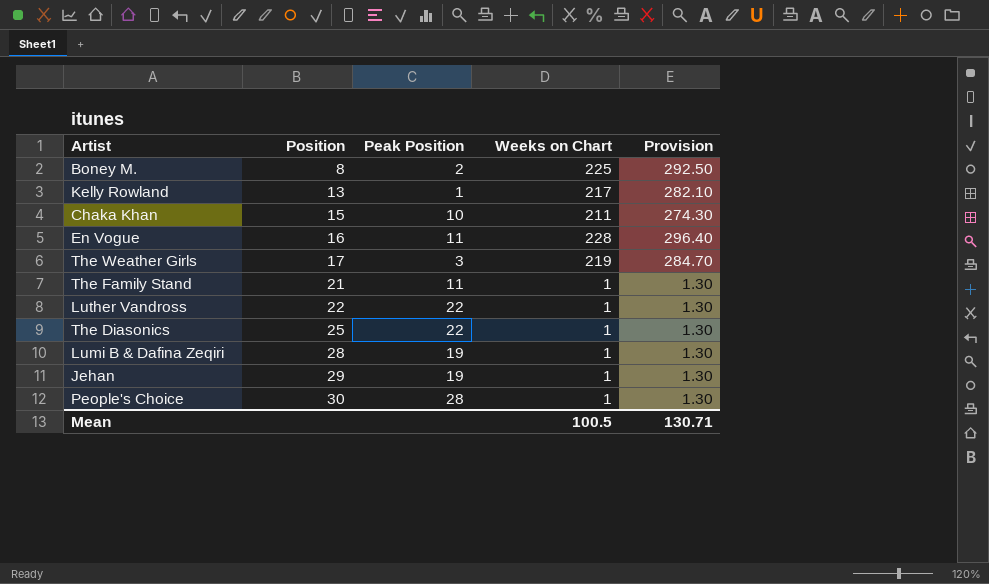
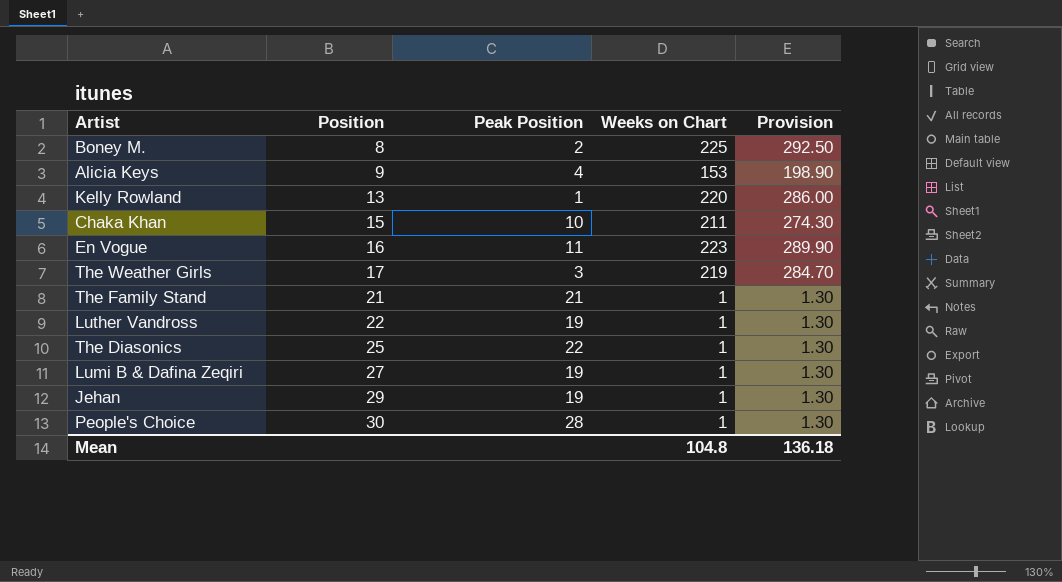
row Alicia Keys: none -> 9 | 4 | 153 | 198.90
Kelly Rowland | Weeks on Chart: 217 -> 220
Kelly Rowland | Provision: 282.10 -> 286.00
En Vogue | Weeks on Chart: 228 -> 223
En Vogue | Provision: 296.40 -> 289.90
The Family Stand | Peak Position: 11 -> 21
Luther Vandross | Peak Position: 22 -> 19
Lumi B & Dafina Zeqiri | Position: 28 -> 27
Mean | Weeks on Chart: 100.5 -> 104.8
Mean | Provision: 130.71 -> 136.18

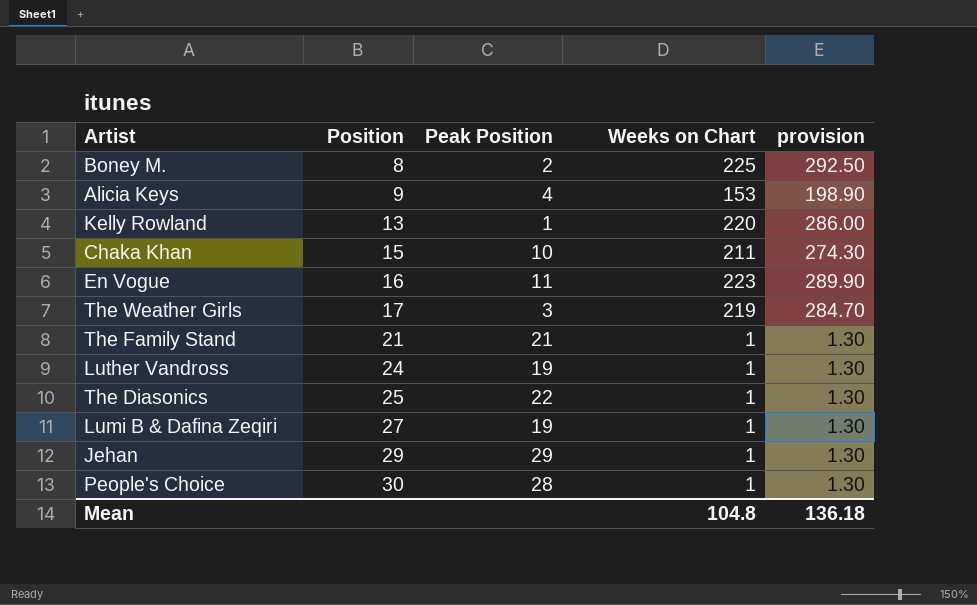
column name: Provision -> provision
Luther Vandross | Position: 22 -> 24
Jehan | Peak Position: 19 -> 29

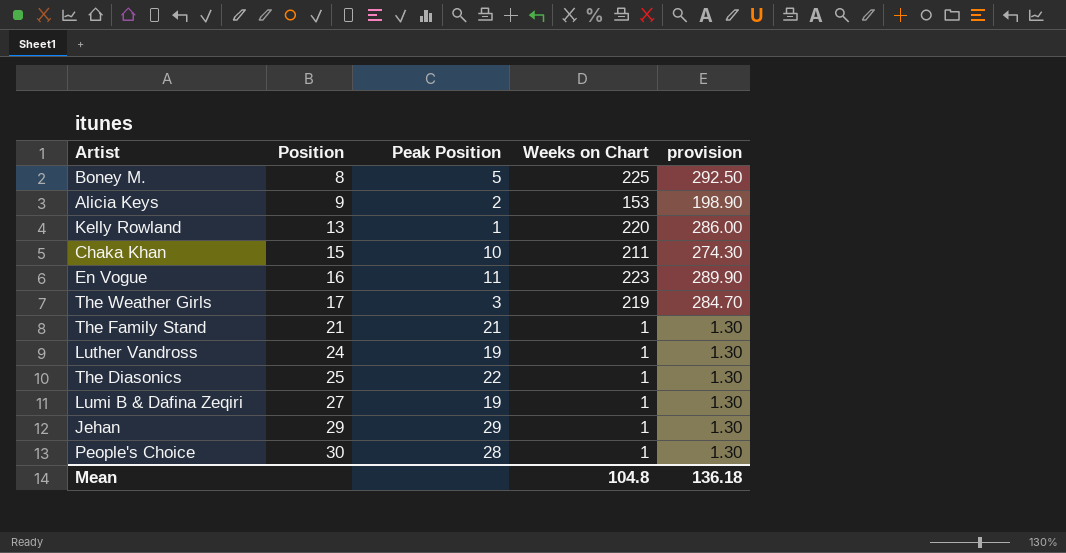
Boney M. | Peak Position: 2 -> 5
Alicia Keys | Peak Position: 4 -> 2

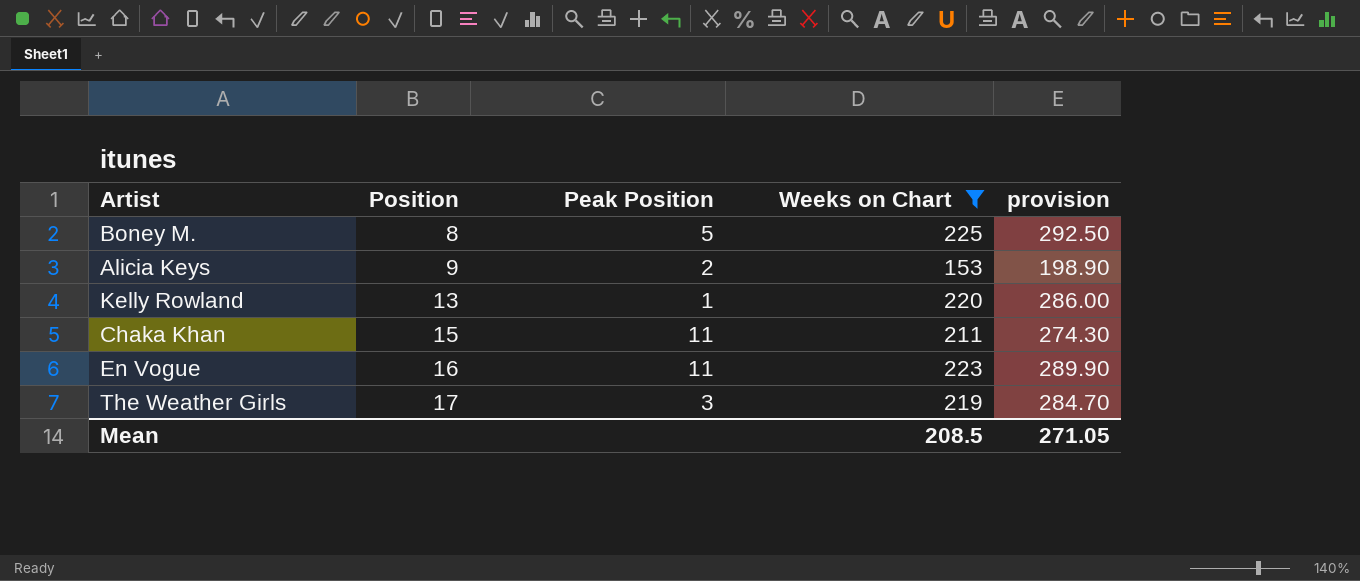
filter: none -> Weeks on Chart != 1
Chaka Khan | Peak Position: 10 -> 11
Mean | Weeks on Chart: 104.8 -> 208.5
Mean | provision: 136.18 -> 271.05

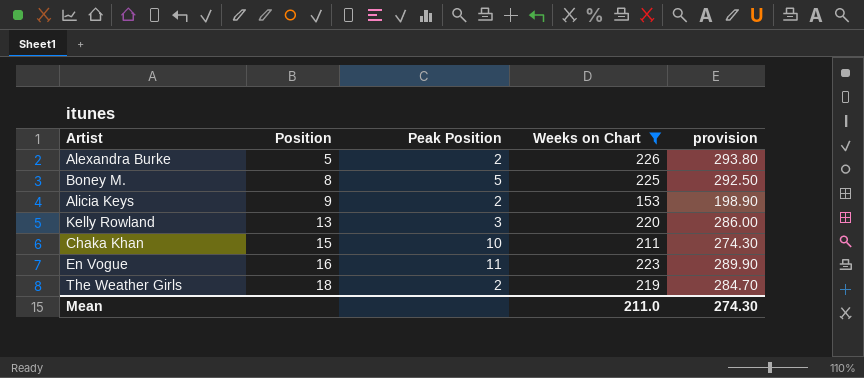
row Alexandra Burke: none -> 5 | 2 | 226 | 293.80
Kelly Rowland | Peak Position: 1 -> 3
Chaka Khan | Peak Position: 11 -> 10
The Weather Girls | Position: 17 -> 18
The Weather Girls | Peak Position: 3 -> 2
Mean | Weeks on Chart: 208.5 -> 211.0
Mean | provision: 271.05 -> 274.30

